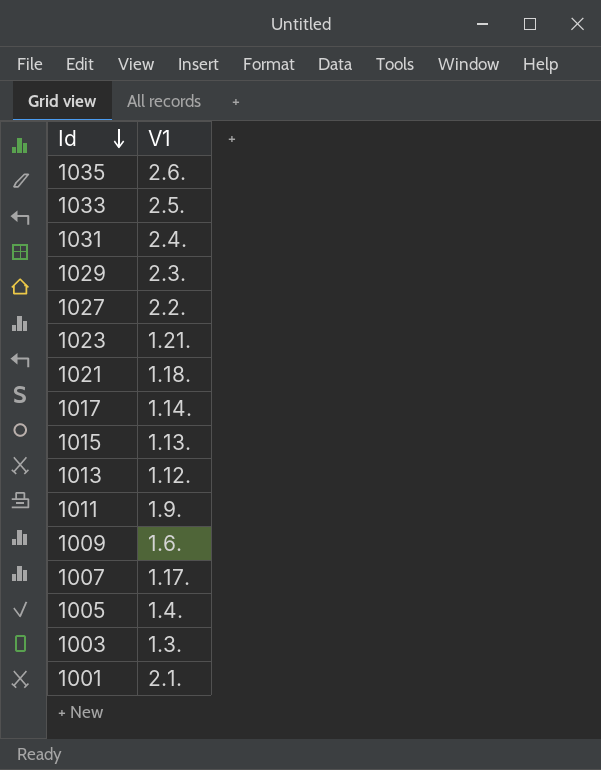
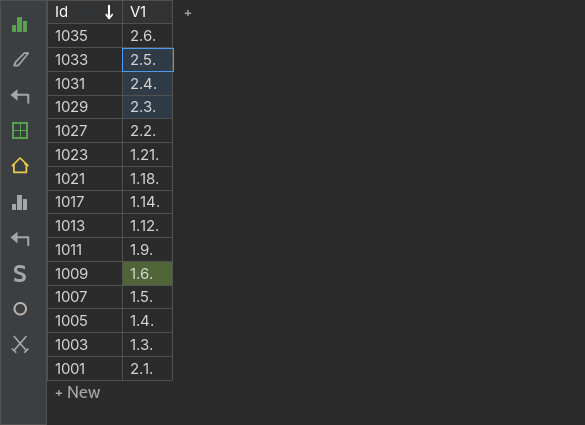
row 1015: 1.13. -> none
1007 | V1: 1.17. -> 1.5.

